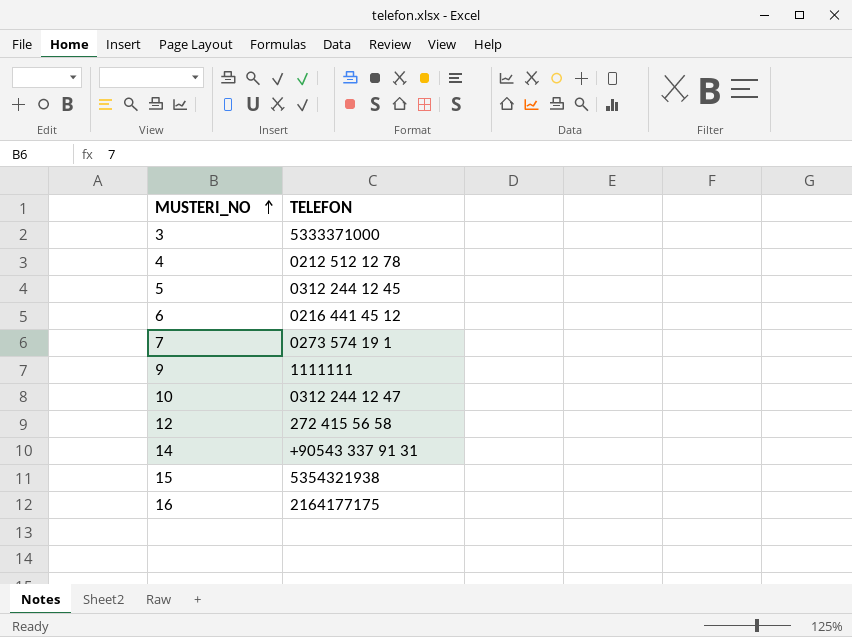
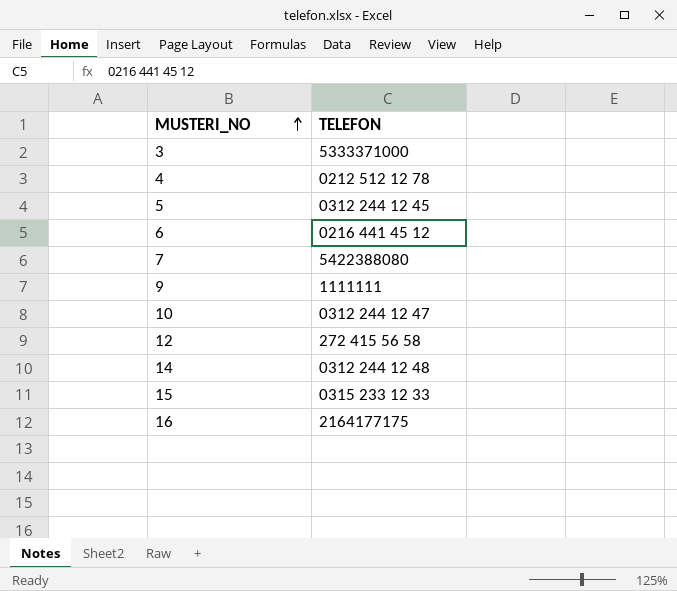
7 | TELEFON: 0273 574 19 1 -> 5422388080
14 | TELEFON: +90543 337 91 31 -> 0312 244 12 48
15 | TELEFON: 5354321938 -> 0315 233 12 33

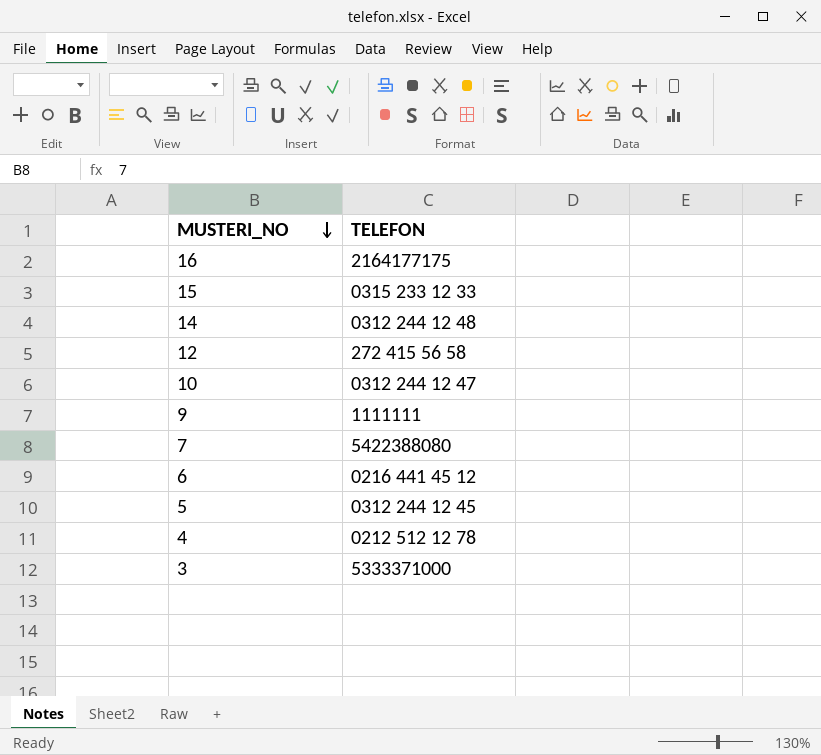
row order: MUSTERI_NO ascending -> MUSTERI_NO descending

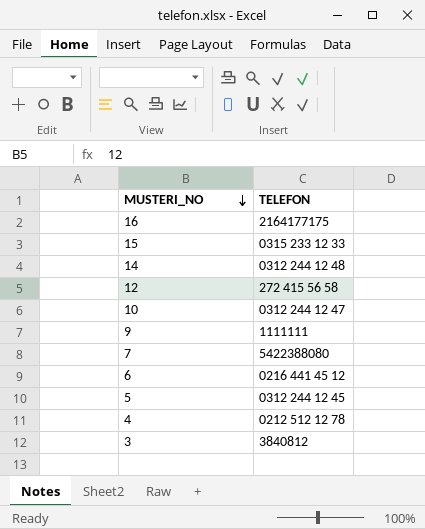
3 | TELEFON: 5333371000 -> 3840812

